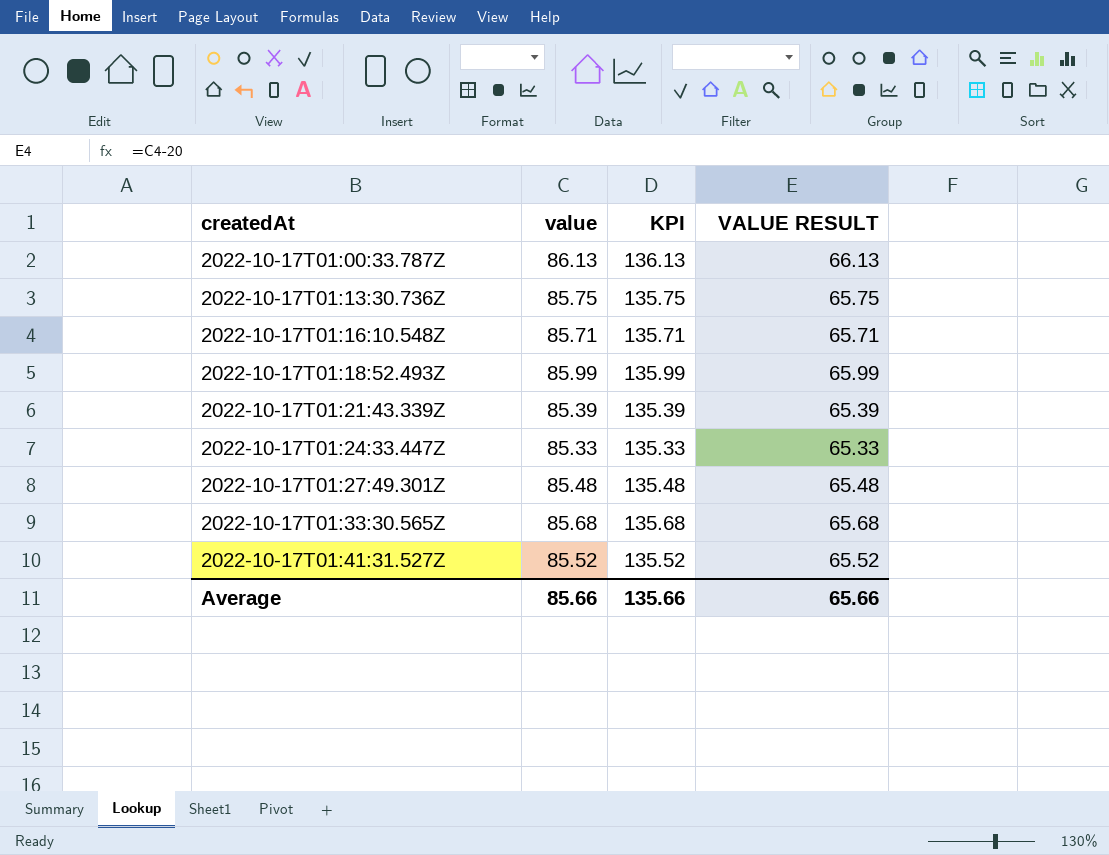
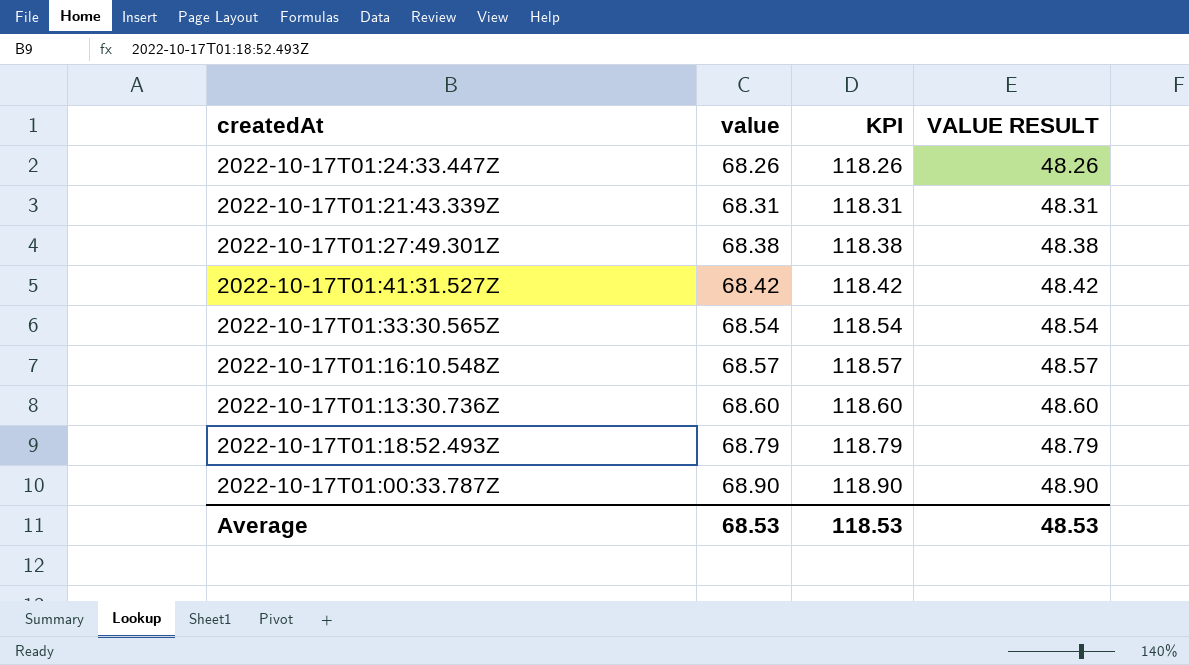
row order: createdAt ascending -> value ascending
2022-10-17T01:24:33.447Z | value: 85.33 -> 68.26
2022-10-17T01:24:33.447Z | KPI: 135.33 -> 118.26
2022-10-17T01:24:33.447Z | VALUE RESULT: 65.33 -> 48.26
2022-10-17T01:21:43.339Z | value: 85.39 -> 68.31
2022-10-17T01:21:43.339Z | KPI: 135.39 -> 118.31
2022-10-17T01:21:43.339Z | VALUE RESULT: 65.39 -> 48.31
2022-10-17T01:27:49.301Z | value: 85.48 -> 68.38
2022-10-17T01:27:49.301Z | KPI: 135.48 -> 118.38
2022-10-17T01:27:49.301Z | VALUE RESULT: 65.48 -> 48.38
2022-10-17T01:41:31.527Z | value: 85.52 -> 68.42
2022-10-17T01:41:31.527Z | KPI: 135.52 -> 118.42
2022-10-17T01:41:31.527Z | VALUE RESULT: 65.52 -> 48.42
2022-10-17T01:33:30.565Z | value: 85.68 -> 68.54
2022-10-17T01:33:30.565Z | KPI: 135.68 -> 118.54
2022-10-17T01:33:30.565Z | VALUE RESULT: 65.68 -> 48.54
2022-10-17T01:16:10.548Z | value: 85.71 -> 68.57
2022-10-17T01:16:10.548Z | KPI: 135.71 -> 118.57
2022-10-17T01:16:10.548Z | VALUE RESULT: 65.71 -> 48.57
2022-10-17T01:13:30.736Z | value: 85.75 -> 68.60
2022-10-17T01:13:30.736Z | KPI: 135.75 -> 118.60
2022-10-17T01:13:30.736Z | VALUE RESULT: 65.75 -> 48.60
2022-10-17T01:18:52.493Z | value: 85.99 -> 68.79
2022-10-17T01:18:52.493Z | KPI: 135.99 -> 118.79
2022-10-17T01:18:52.493Z | VALUE RESULT: 65.99 -> 48.79
2022-10-17T01:00:33.787Z | value: 86.13 -> 68.90
2022-10-17T01:00:33.787Z | KPI: 136.13 -> 118.90
2022-10-17T01:00:33.787Z | VALUE RESULT: 66.13 -> 48.90
Average | value: 85.66 -> 68.53
Average | KPI: 135.66 -> 118.53
Average | VALUE RESULT: 65.66 -> 48.53

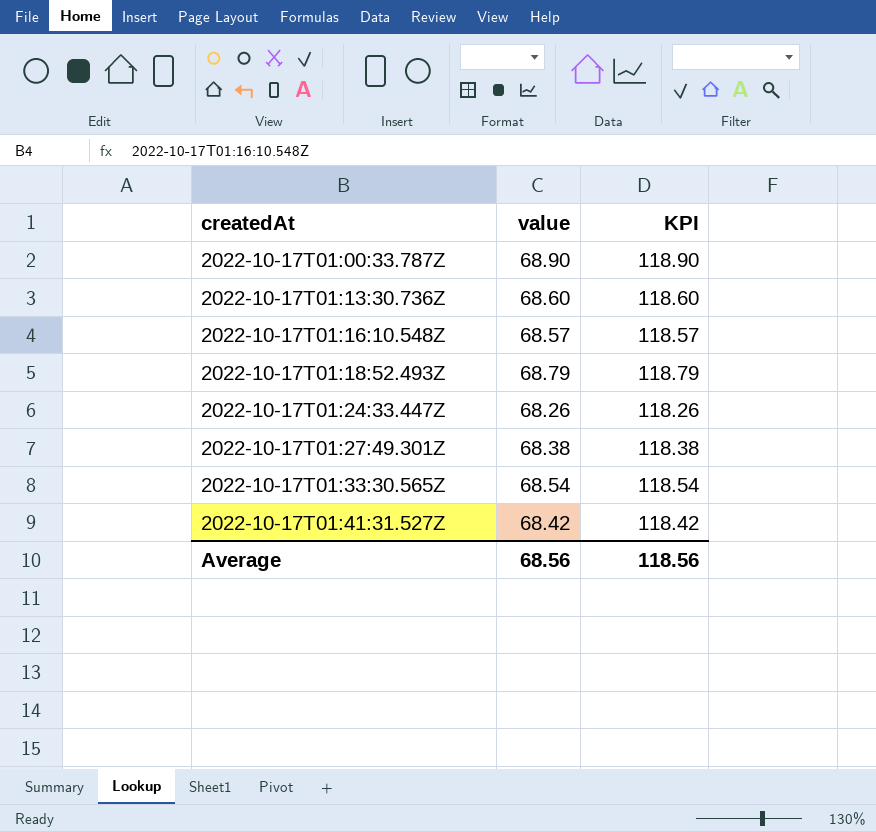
row order: value ascending -> createdAt ascending
column VALUE RESULT | formula: [value] - 20 -> none
row 2022-10-17T01:21:43.339Z: 68.31 | 118.31 | 48.31 -> none
Average | value: 68.53 -> 68.56
Average | KPI: 118.53 -> 118.56

